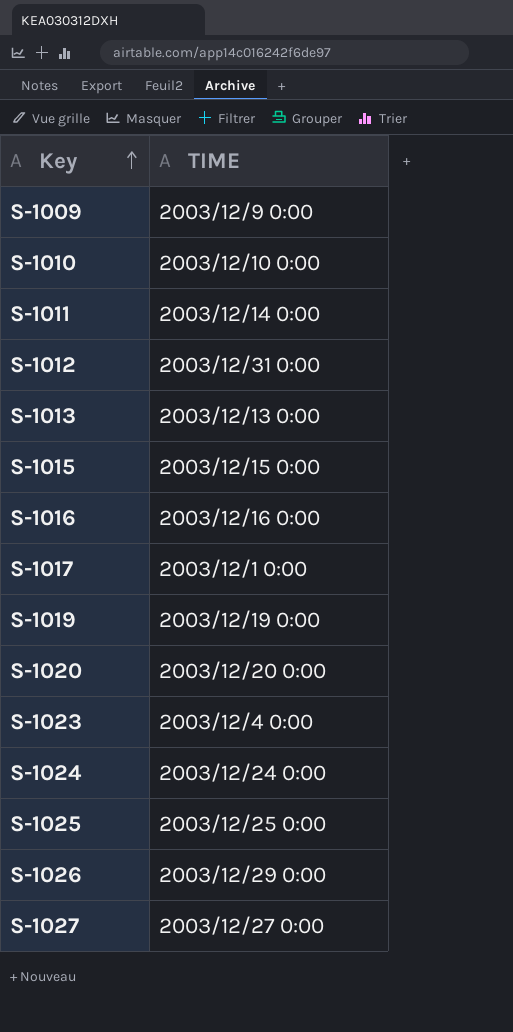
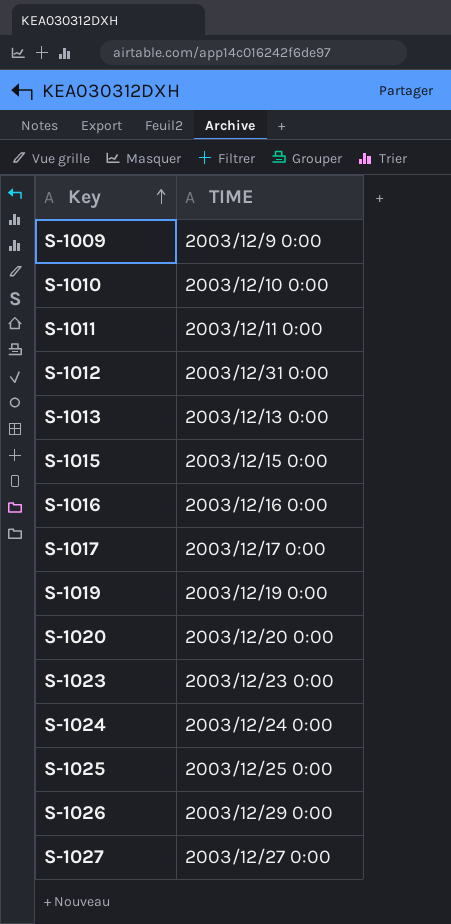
S-1011 | TIME: 2003/12/14 0:00 -> 2003/12/11 0:00
S-1017 | TIME: 2003/12/1 0:00 -> 2003/12/17 0:00
S-1023 | TIME: 2003/12/4 0:00 -> 2003/12/23 0:00

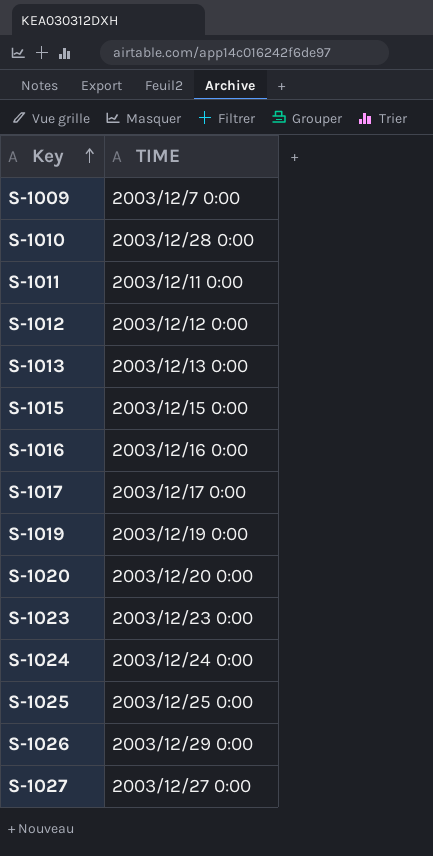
S-1009 | TIME: 2003/12/9 0:00 -> 2003/12/7 0:00
S-1010 | TIME: 2003/12/10 0:00 -> 2003/12/28 0:00
S-1012 | TIME: 2003/12/31 0:00 -> 2003/12/12 0:00

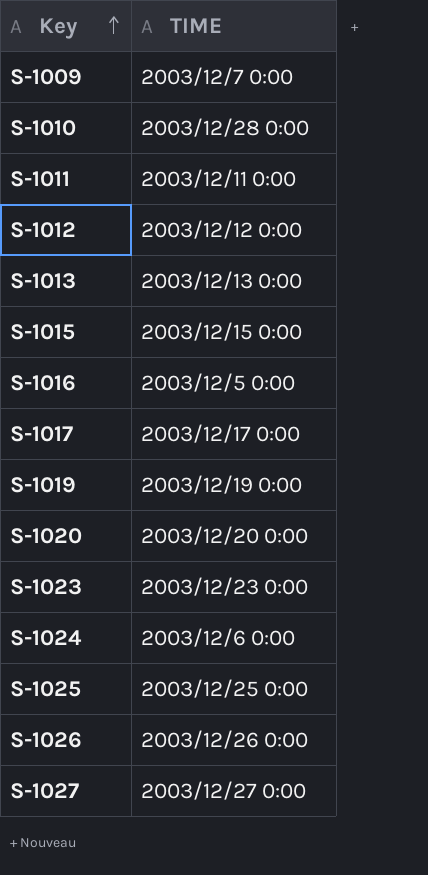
S-1016 | TIME: 2003/12/16 0:00 -> 2003/12/5 0:00
S-1024 | TIME: 2003/12/24 0:00 -> 2003/12/6 0:00
S-1026 | TIME: 2003/12/29 0:00 -> 2003/12/26 0:00

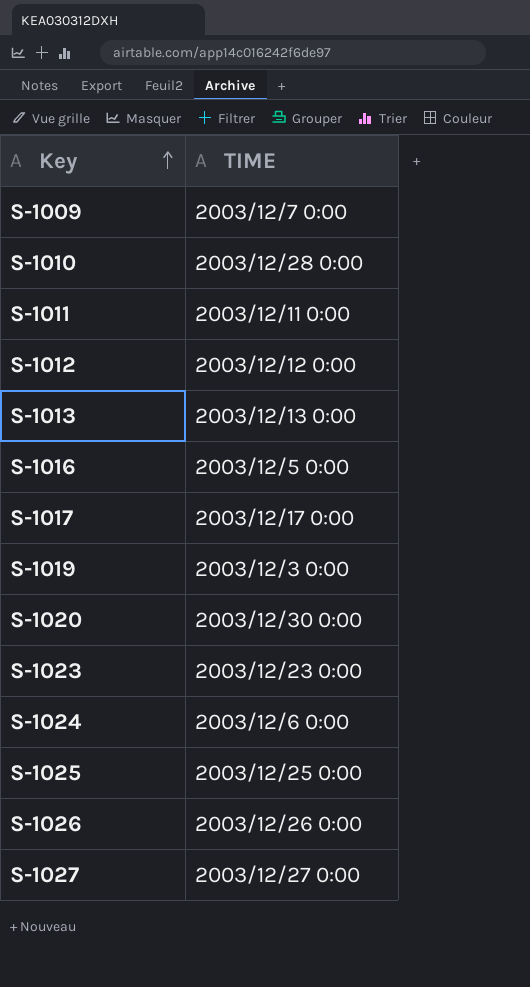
row S-1015: 2003/12/15 0:00 -> none
S-1019 | TIME: 2003/12/19 0:00 -> 2003/12/3 0:00
S-1020 | TIME: 2003/12/20 0:00 -> 2003/12/30 0:00

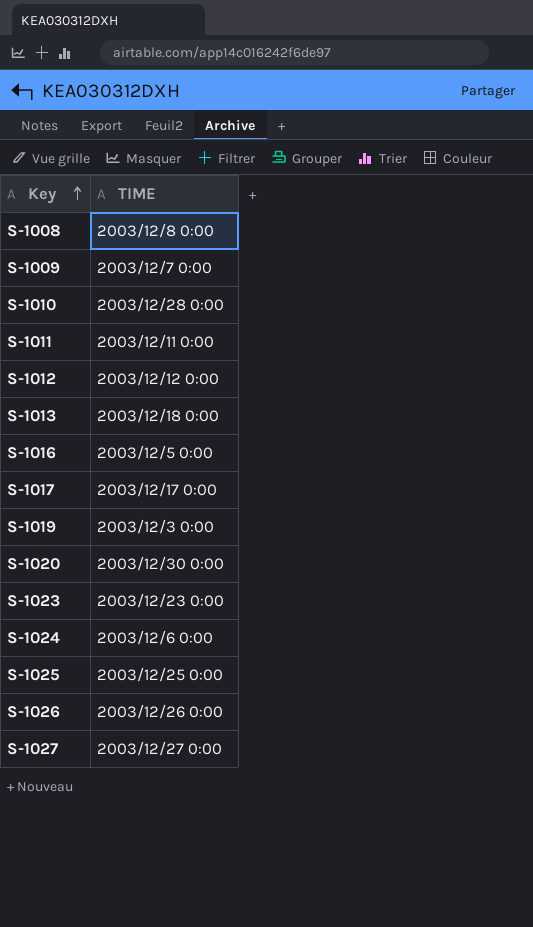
row S-1008: none -> 2003/12/8 0:00
S-1013 | TIME: 2003/12/13 0:00 -> 2003/12/18 0:00

